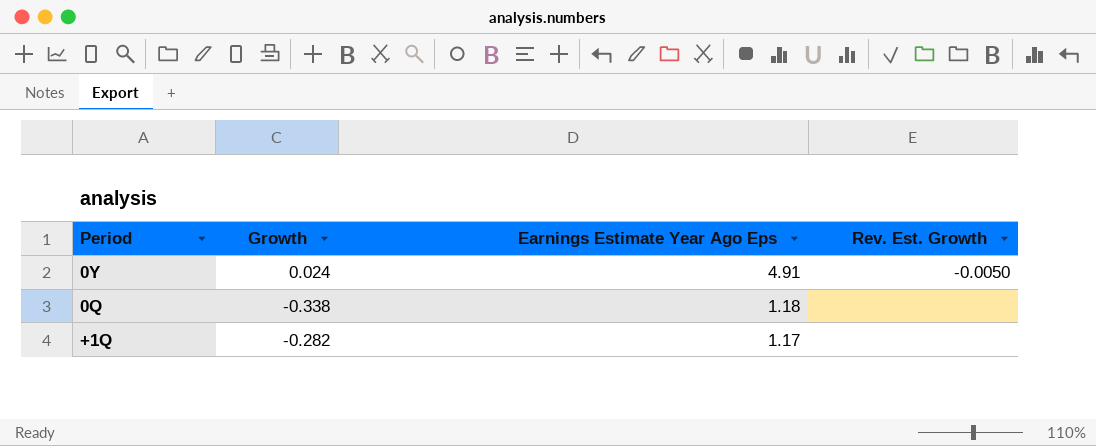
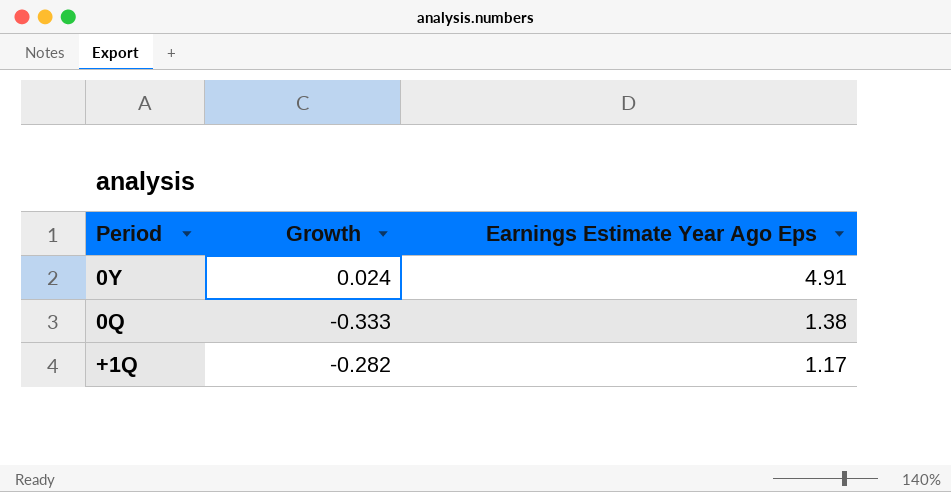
column Rev. Est. Growth | position: 4 -> none
0Q | Growth: -0.338 -> -0.333
0Q | Earnings Estimate Year Ago Eps: 1.18 -> 1.38

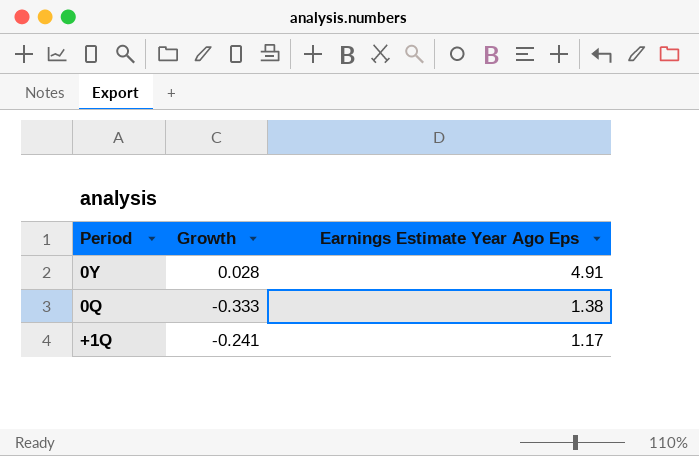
0Y | Growth: 0.024 -> 0.028
+1Q | Growth: -0.282 -> -0.241

